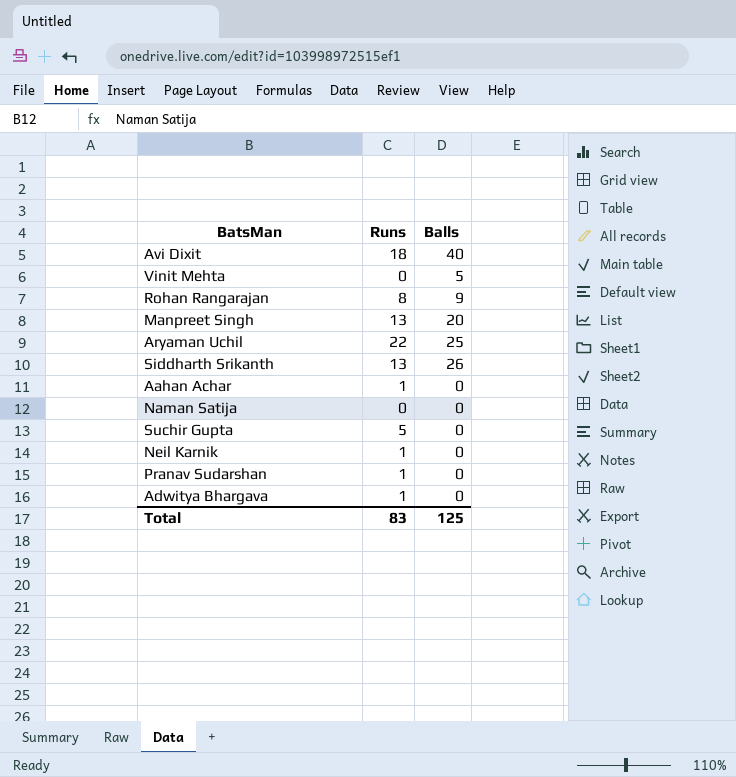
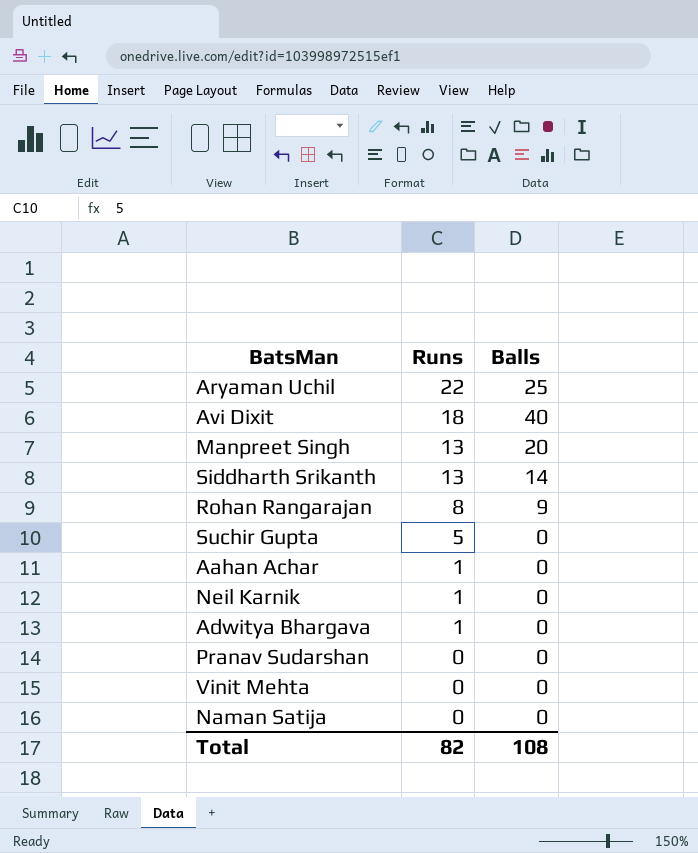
row order: none -> Runs descending
Siddharth Srikanth | Balls: 26 -> 14
Pranav Sudarshan | Runs: 1 -> 0
Vinit Mehta | Balls: 5 -> 0
Total | Runs: 83 -> 82
Total | Balls: 125 -> 108

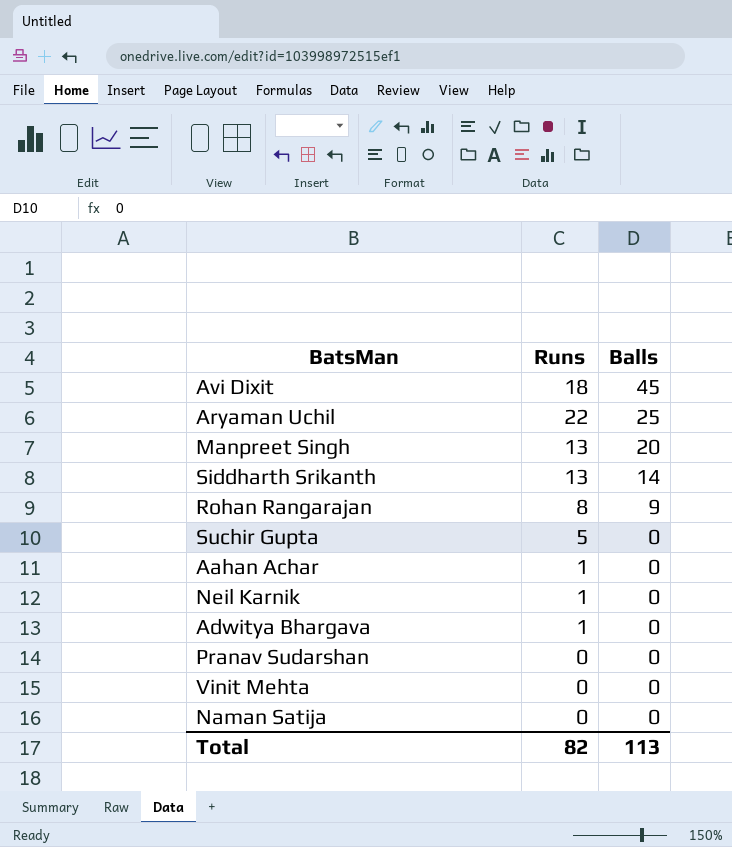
row order: Runs descending -> Balls descending
Avi Dixit | Balls: 40 -> 45
Total | Balls: 108 -> 113

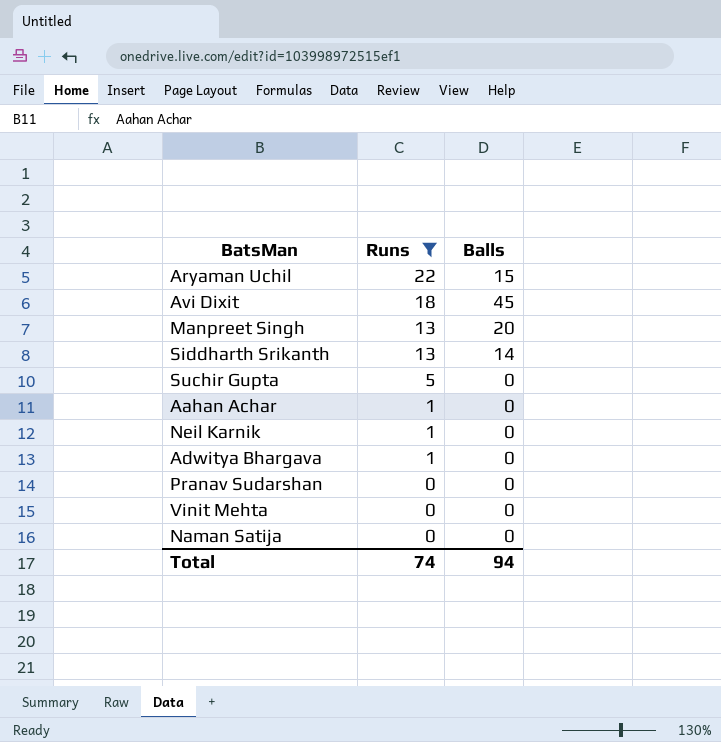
filter: none -> Runs != 8
row order: Balls descending -> Runs descending
Aryaman Uchil | Balls: 25 -> 15
Total | Runs: 82 -> 74
Total | Balls: 113 -> 94

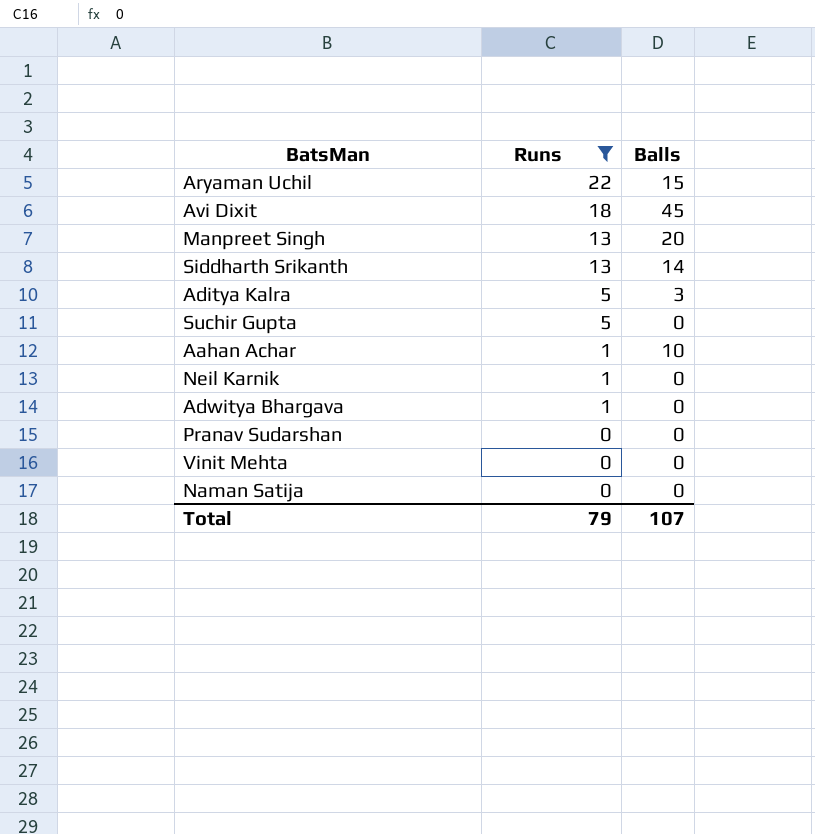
row Aditya Kalra: none -> 5 | 3
Aahan Achar | Balls: 0 -> 10
Total | Runs: 74 -> 79
Total | Balls: 94 -> 107

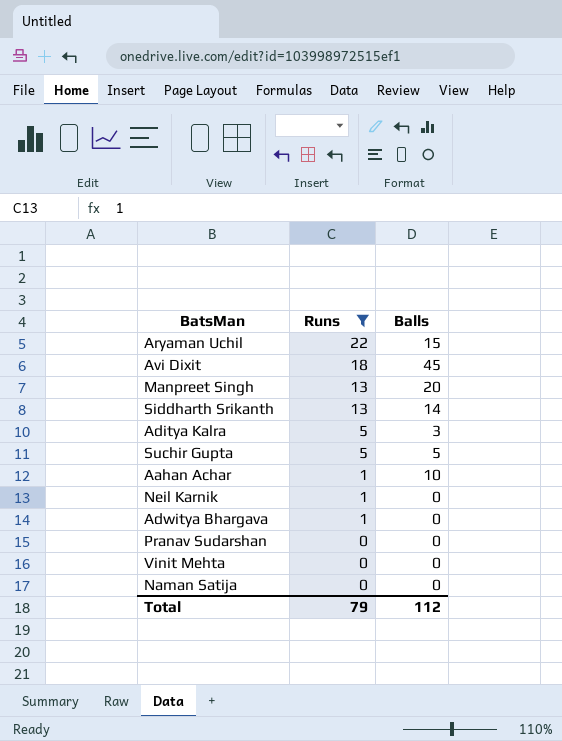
Suchir Gupta | Balls: 0 -> 5
Total | Balls: 107 -> 112

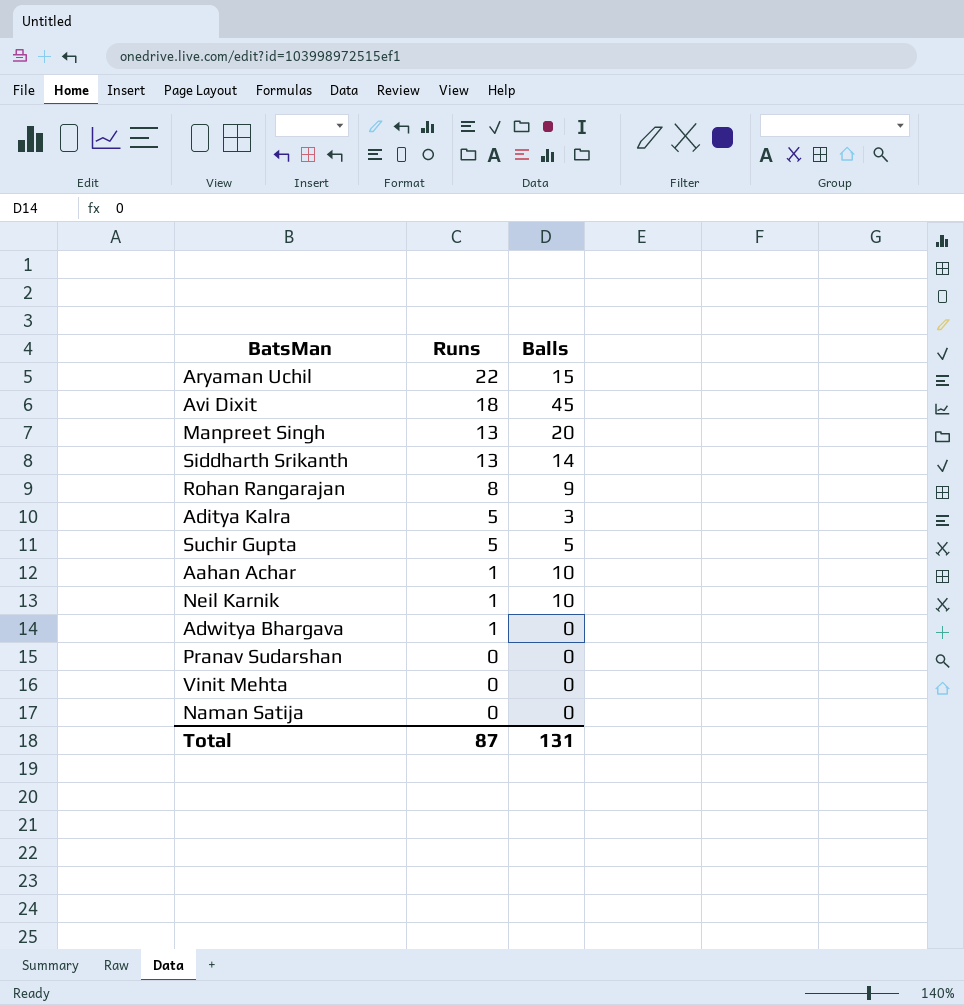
filter: Runs != 8 -> none
Neil Karnik | Balls: 0 -> 10
Total | Runs: 79 -> 87
Total | Balls: 112 -> 131

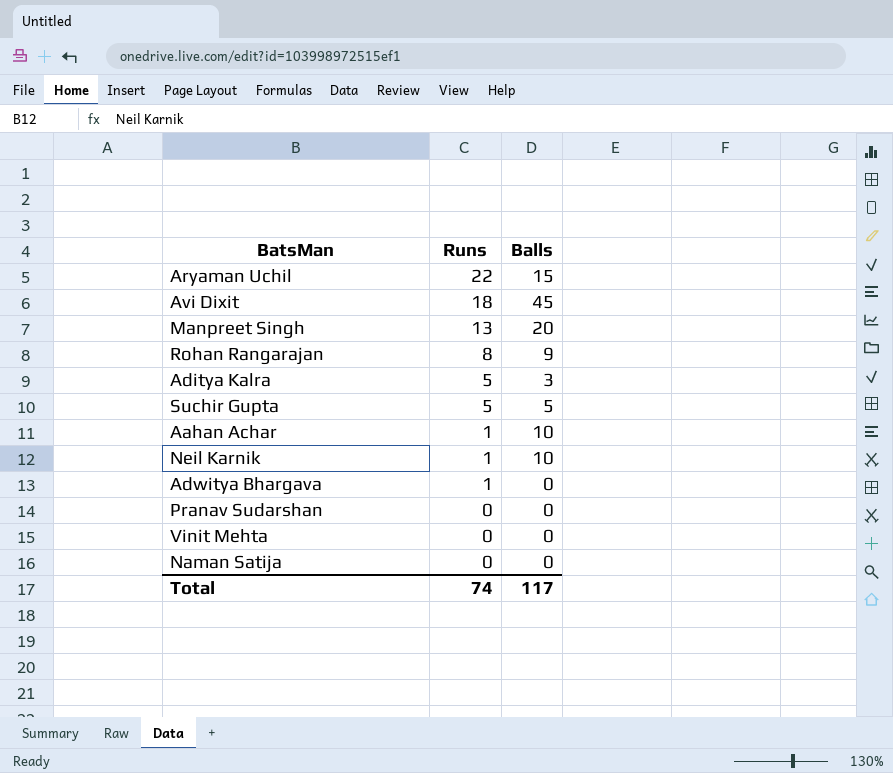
row Siddharth Srikanth: 13 | 14 -> none
Total | Runs: 87 -> 74
Total | Balls: 131 -> 117

